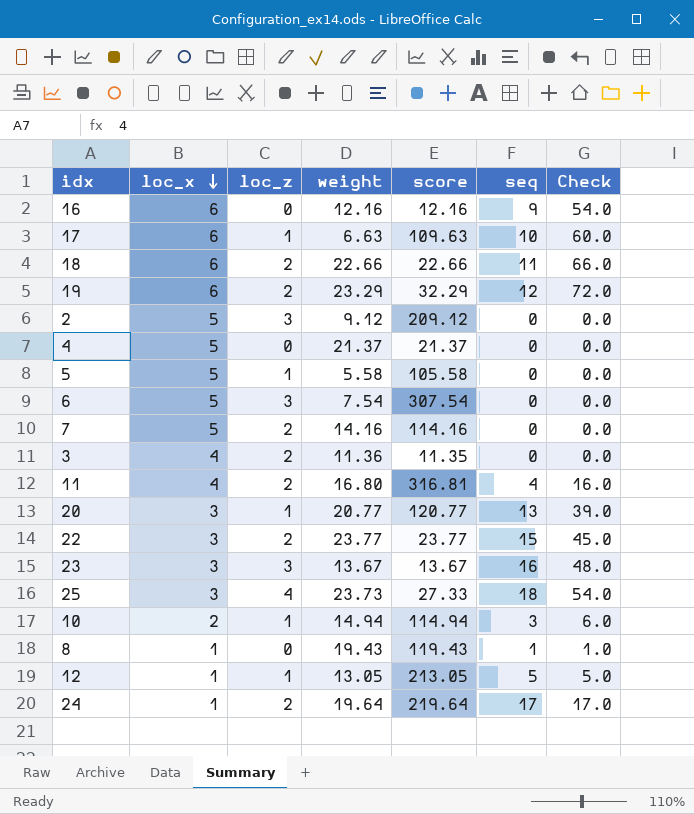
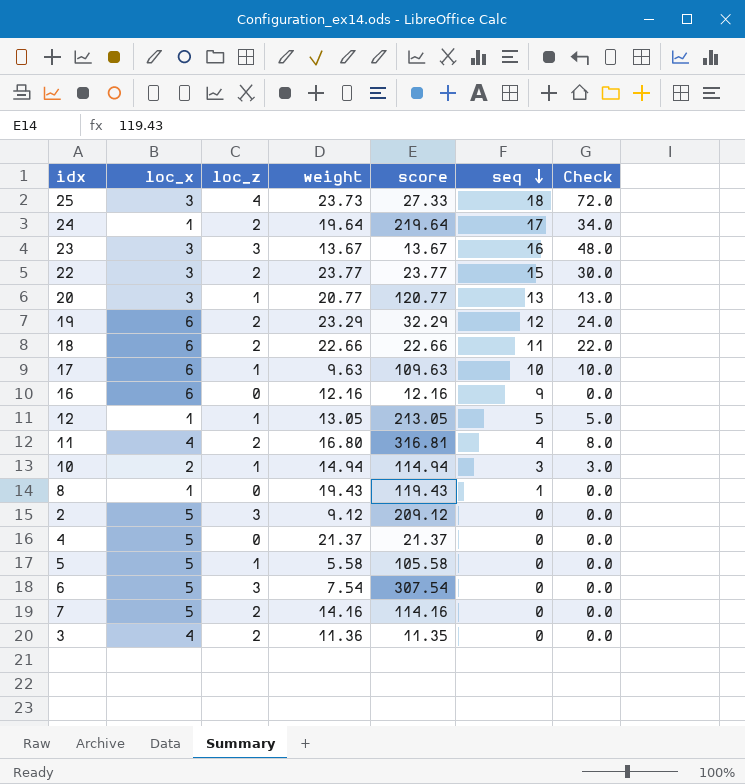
row order: loc_x descending -> seq descending
column Check | formula: [loc_x] * [seq] -> [loc_z] * [seq]
17 | weight: 6.63 -> 9.63

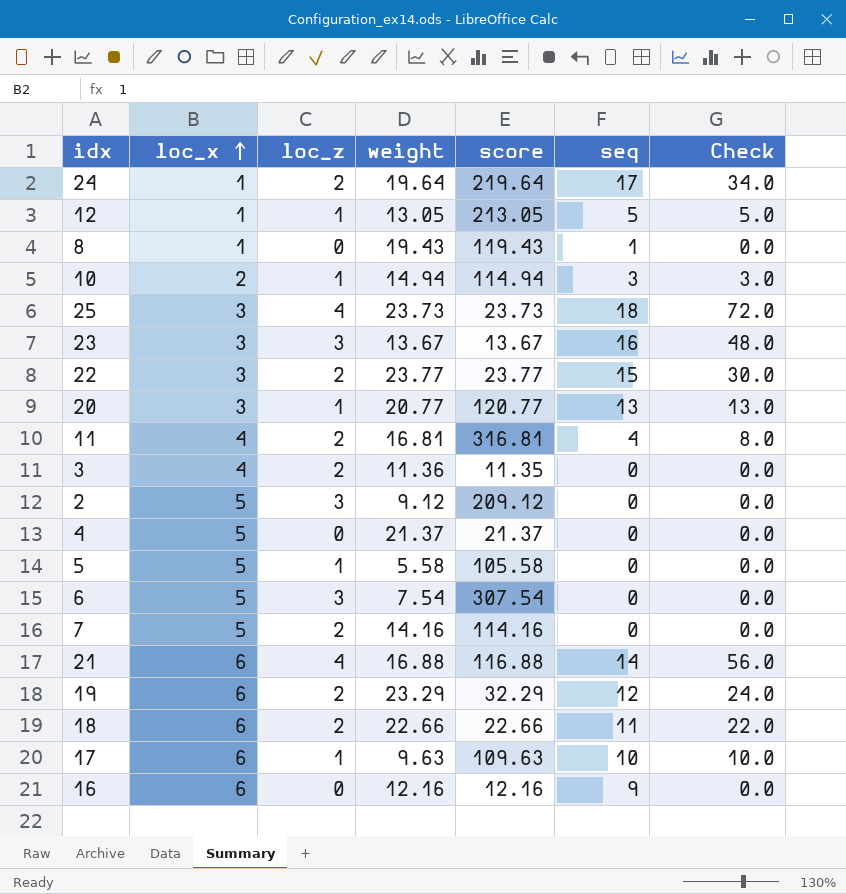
row order: seq descending -> loc_x ascending
25 | score: 27.33 -> 23.73
11 | weight: 16.80 -> 16.81
row 21: none -> 6 | 4 | 16.88 | 116.88 | 14 | 56.0

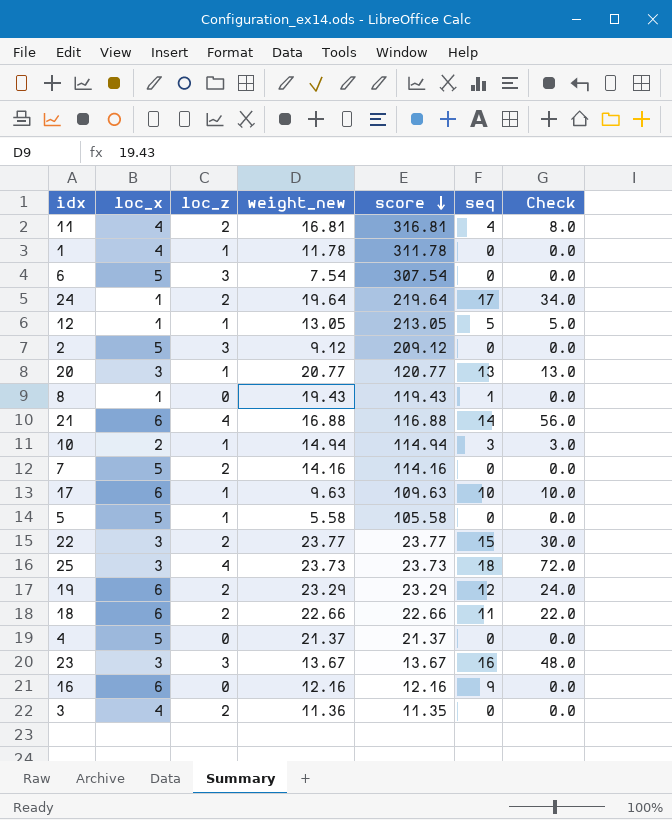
row order: loc_x ascending -> score descending
column name: weight -> weight_new
row 1: none -> 4 | 1 | 11.78 | 311.78 | 0 | 0.0
19 | score: 32.29 -> 23.29

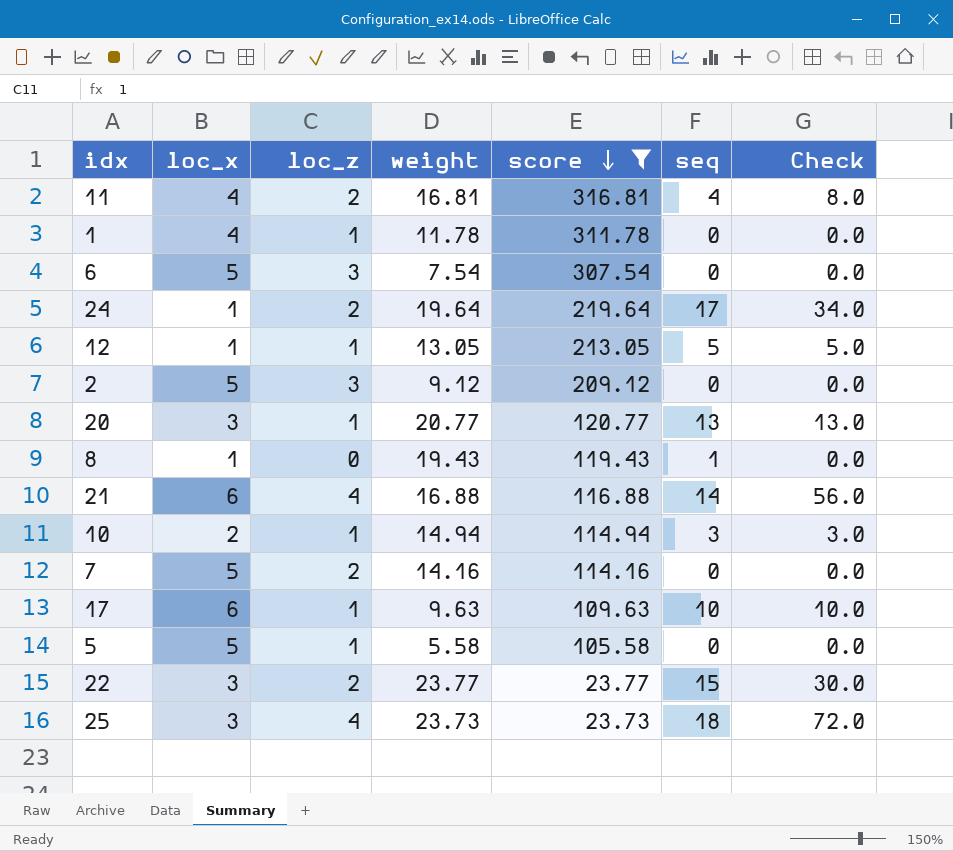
filter: none -> score >= 23.73
column name: weight_new -> weight

